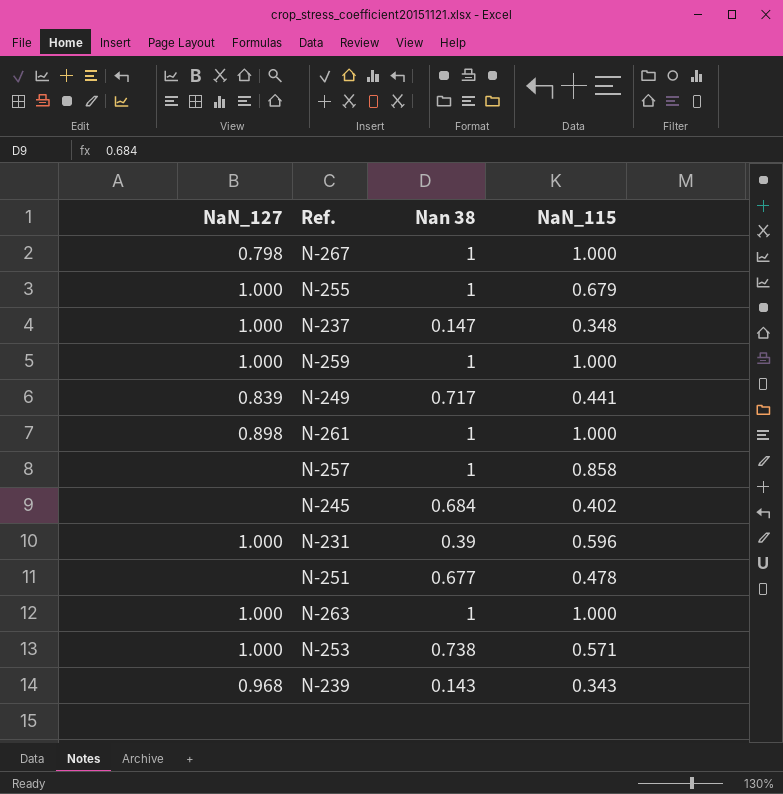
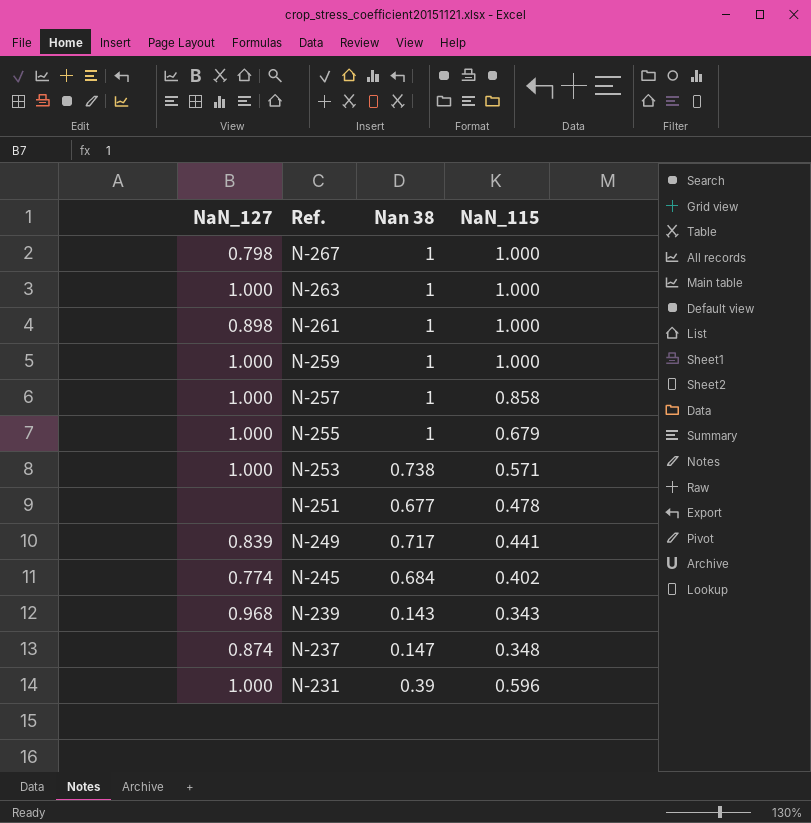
row order: none -> Ref. descending
N-257 | NaN_127: none -> 1.000
N-245 | NaN_127: none -> 0.774
N-237 | NaN_127: 1.000 -> 0.874

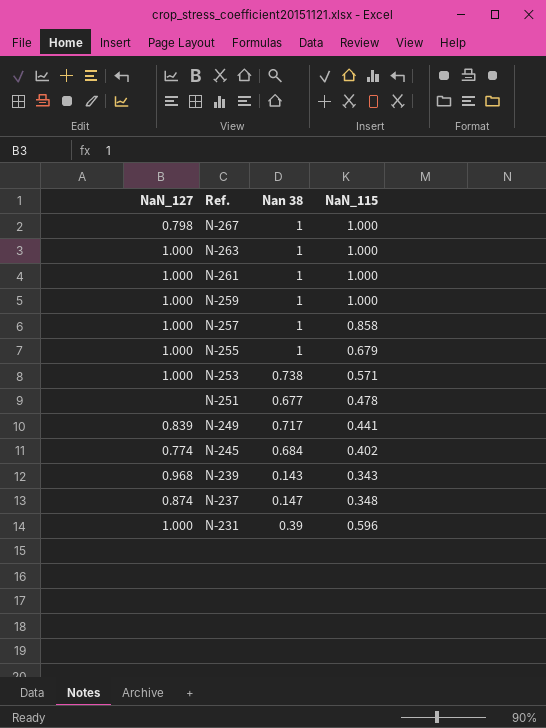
N-261 | NaN_127: 0.898 -> 1.000

